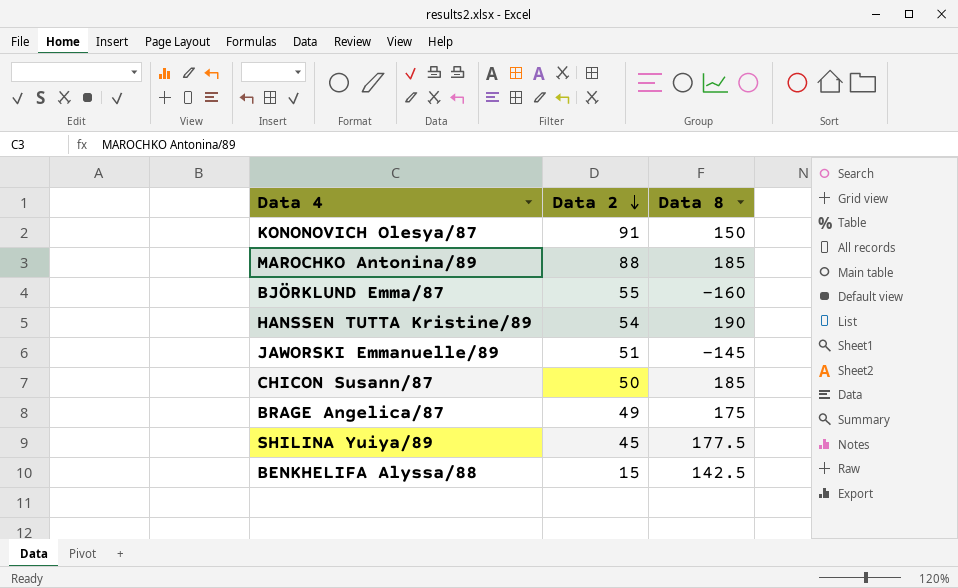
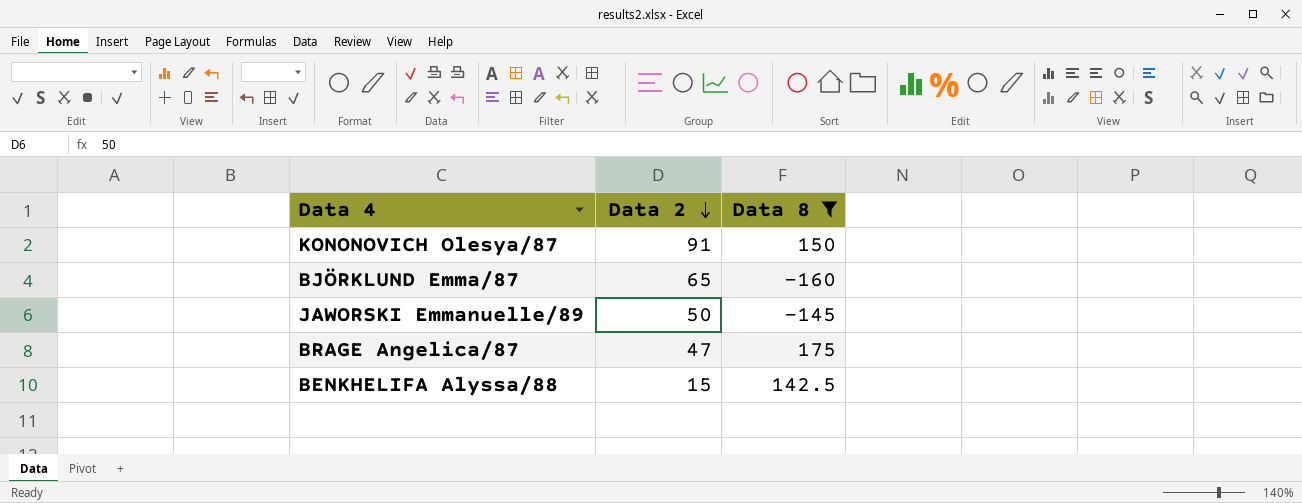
filter: none -> Data 8 <= 175
BJÖRKLUND Emma/87 | Data 2: 55 -> 65
JAWORSKI Emmanuelle/89 | Data 2: 51 -> 50
BRAGE Angelica/87 | Data 2: 49 -> 47

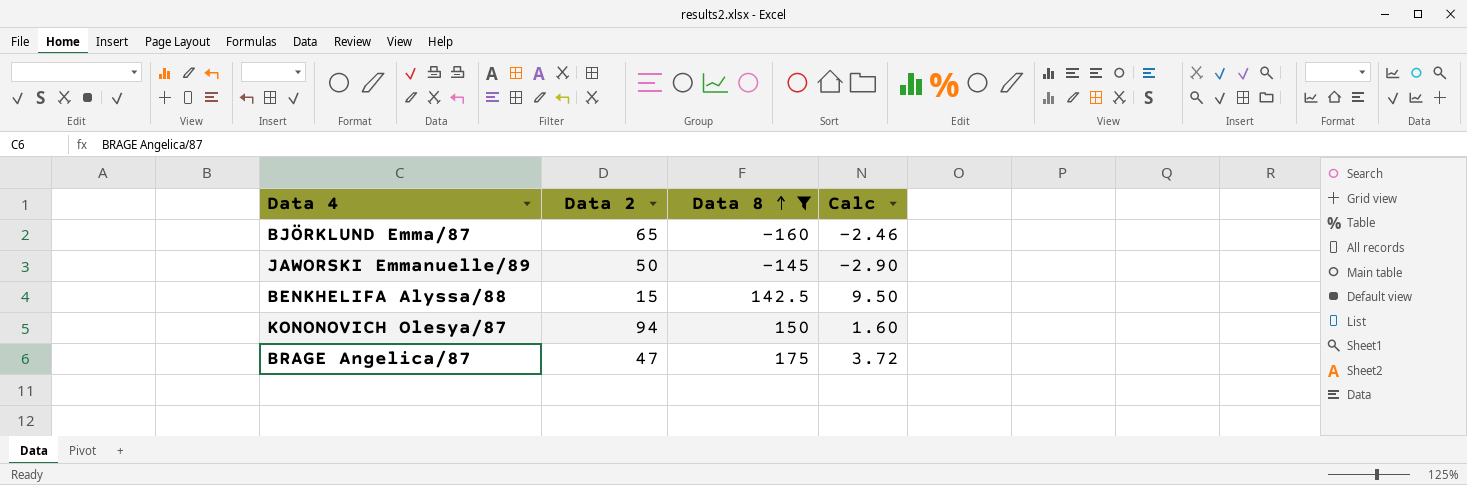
row order: Data 2 descending -> Data 8 ascending
column Calc | formula: none -> [Data 8] / [Data 2]
KONONOVICH Olesya/87 | Data 2: 91 -> 94

